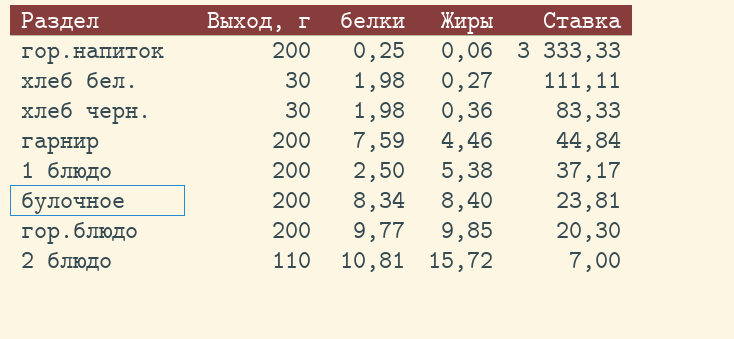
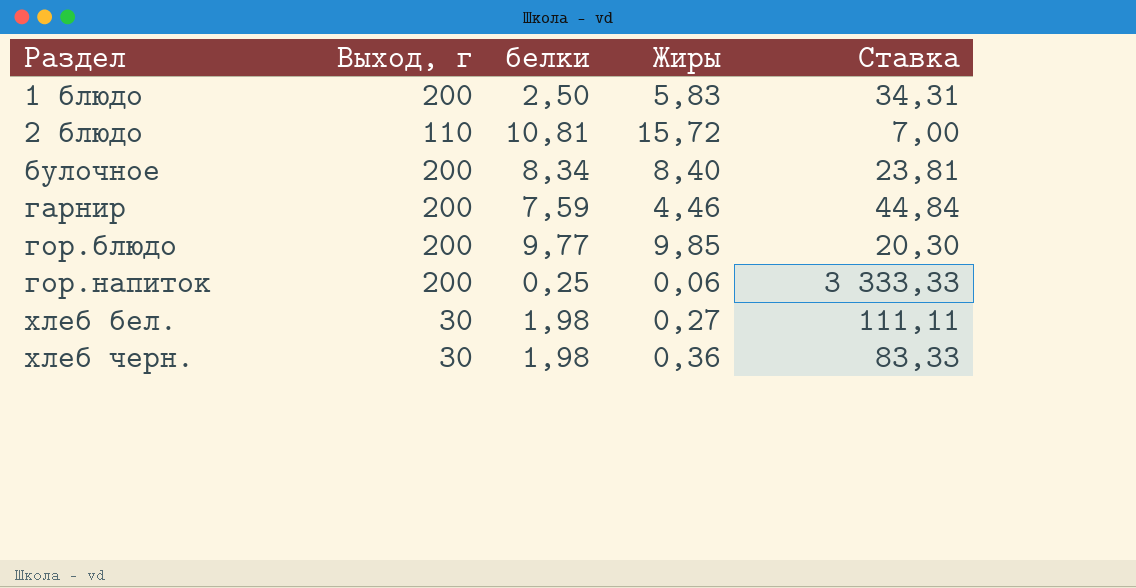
row order: Жиры ascending -> Раздел ascending
1 блюдо | Жиры: 5,38 -> 5,83
1 блюдо | Ставка: 37,17 -> 34,31

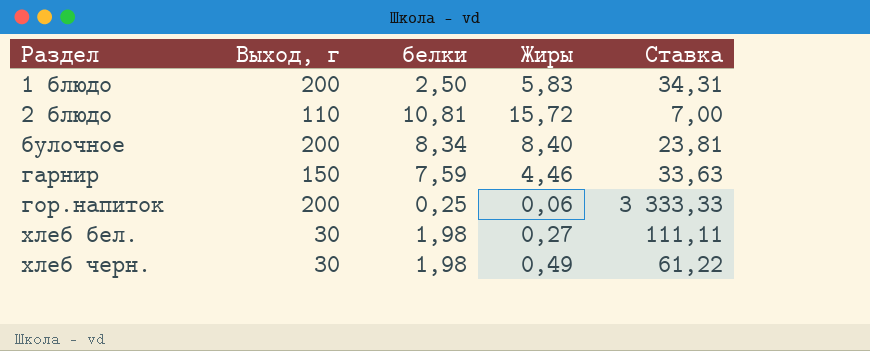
row гор.блюдо: 200 | 9,77 | 9,85 | 20,30 -> none
гарнир | Выход, г: 200 -> 150
гарнир | Ставка: 44,84 -> 33,63
хлеб черн. | Жиры: 0,36 -> 0,49
хлеб черн. | Ставка: 83,33 -> 61,22

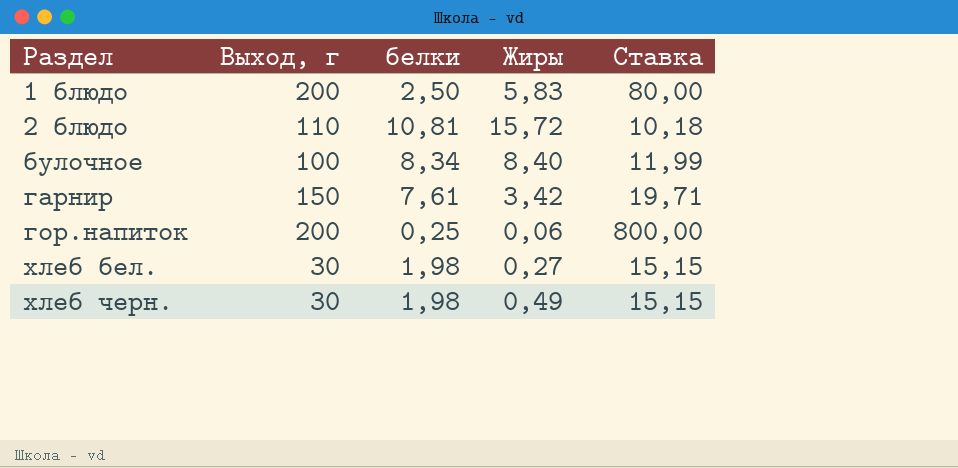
column Ставка | formula: [Выход, г] / [Жиры] -> [Выход, г] / [белки]
булочное | Выход, г: 200 -> 100
гарнир | белки: 7,59 -> 7,61
гарнир | Жиры: 4,46 -> 3,42

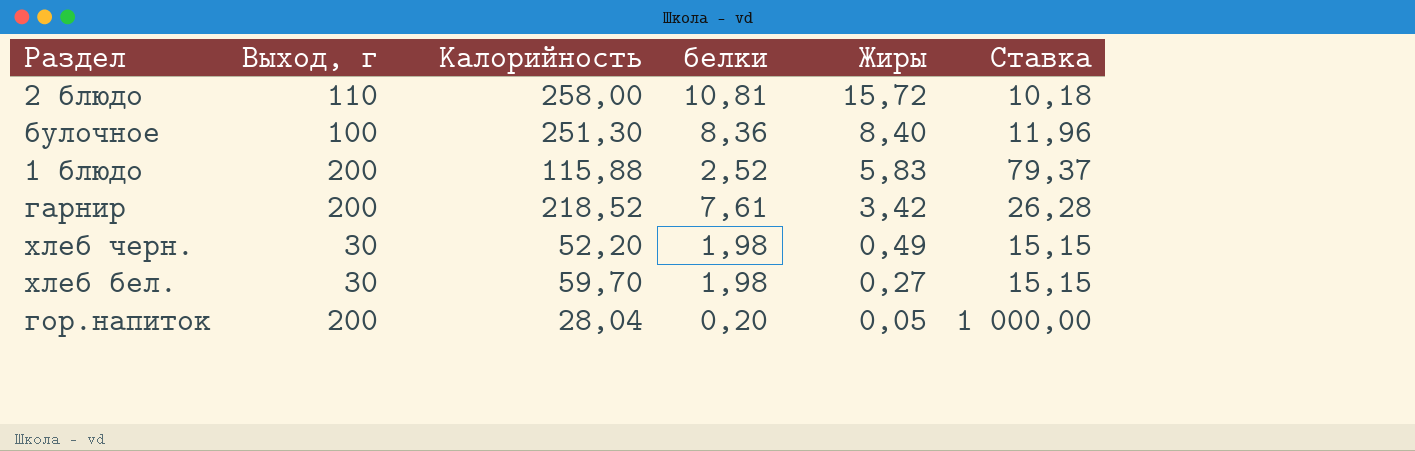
row order: Раздел ascending -> Жиры descending
column Калорийность | position: none -> 3
булочное | белки: 8,34 -> 8,36
булочное | Ставка: 11,99 -> 11,96
1 блюдо | белки: 2,50 -> 2,52
1 блюдо | Ставка: 80,00 -> 79,37
гарнир | Выход, г: 150 -> 200
гарнир | Ставка: 19,71 -> 26,28
гор.напиток | белки: 0,25 -> 0,20
гор.напиток | Жиры: 0,06 -> 0,05
гор.напиток | Ставка: 800,00 -> 1 000,00

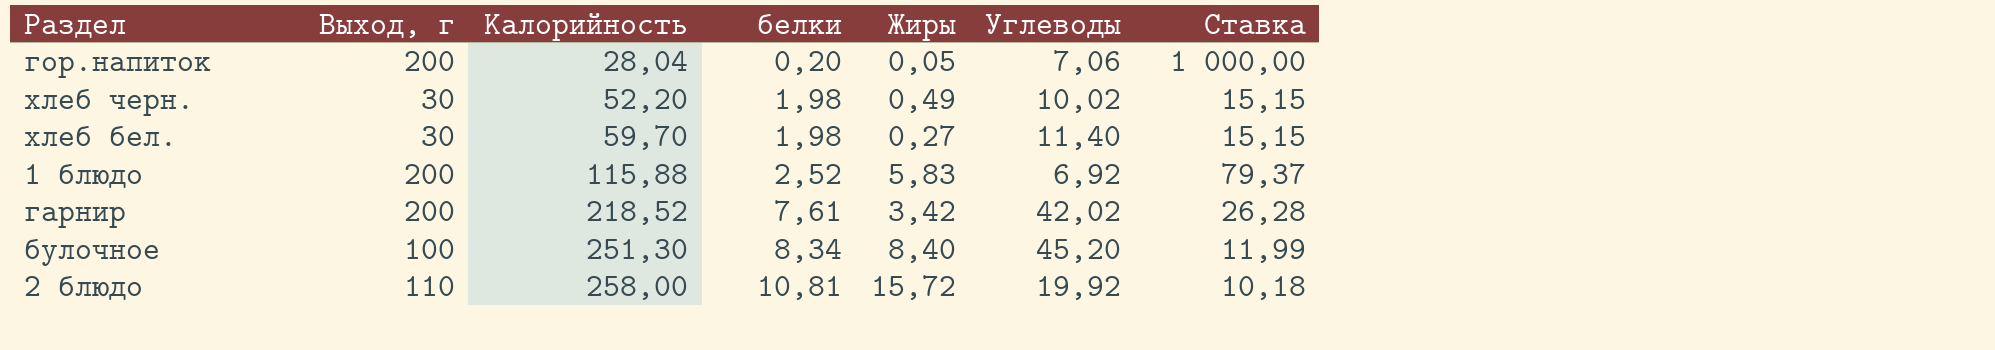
row order: Жиры descending -> Калорийность ascending
column Углеводы | position: none -> 6
булочное | белки: 8,36 -> 8,34
булочное | Ставка: 11,96 -> 11,99

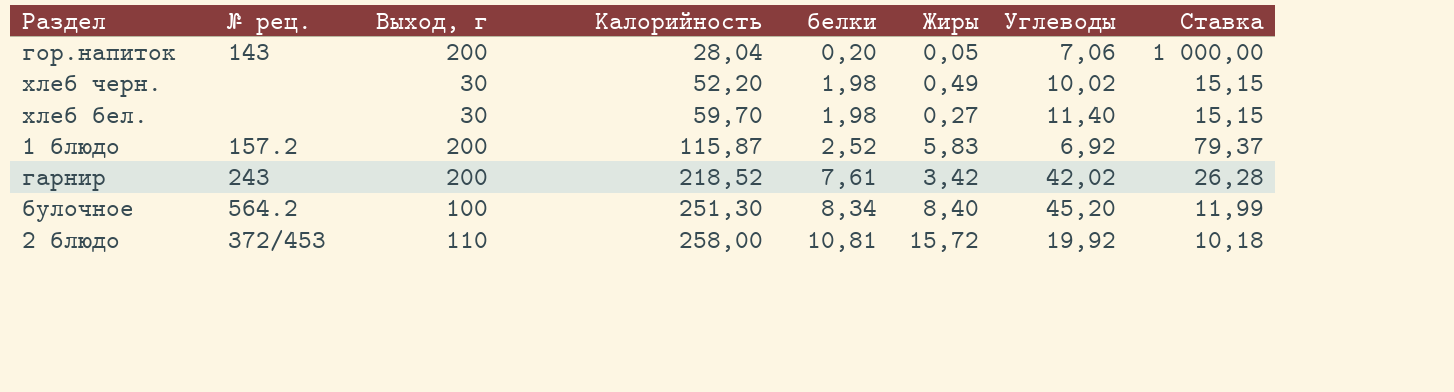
column № рец. | position: none -> 2
1 блюдо | Калорийность: 115,88 -> 115,87

